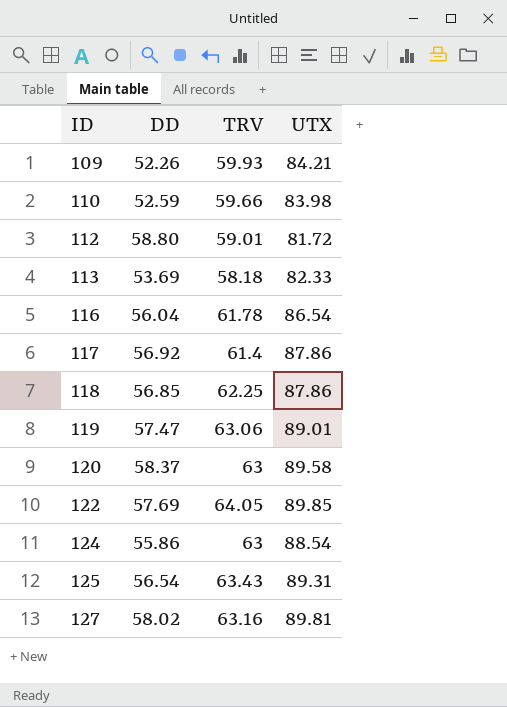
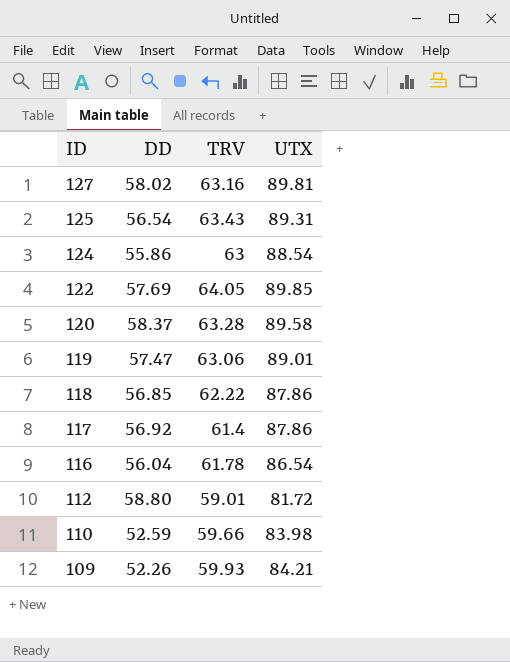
row order: ID ascending -> ID descending
row 113: 53.69 | 58.18 | 82.33 -> none
120 | TRV: 63 -> 63.28
118 | TRV: 62.25 -> 62.22

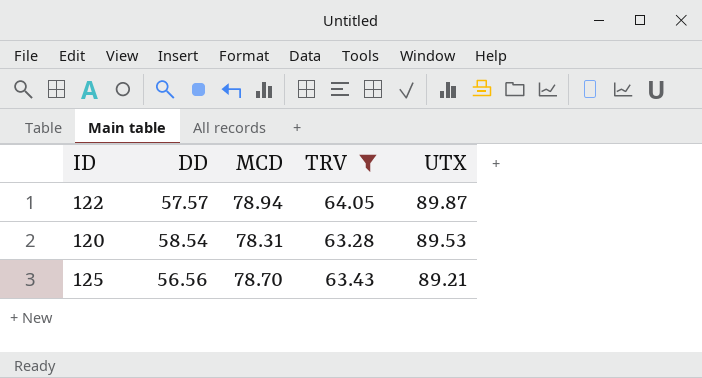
filter: none -> TRV >= 63.28
row order: ID descending -> UTX descending
column MCD | position: none -> 3
122 | DD: 57.69 -> 57.57
122 | UTX: 89.85 -> 89.87
120 | DD: 58.37 -> 58.54
120 | UTX: 89.58 -> 89.53
125 | DD: 56.54 -> 56.56
125 | UTX: 89.31 -> 89.21

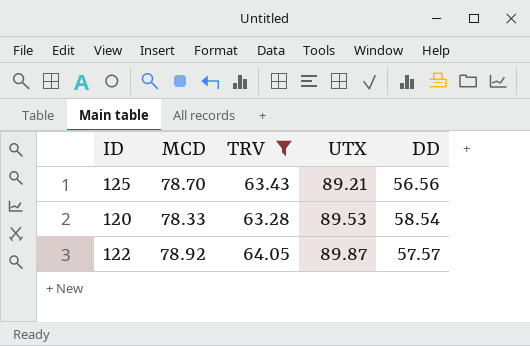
row order: UTX descending -> UTX ascending
column DD | position: 2 -> 5
120 | MCD: 78.31 -> 78.33
122 | MCD: 78.94 -> 78.92

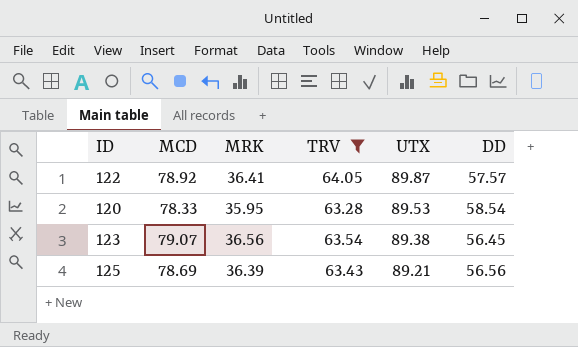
row order: UTX ascending -> UTX descending
column MRK | position: none -> 3
row 123: none -> 79.07 | 36.56 | 63.54 | 89.38 | 56.45
125 | MCD: 78.70 -> 78.69

